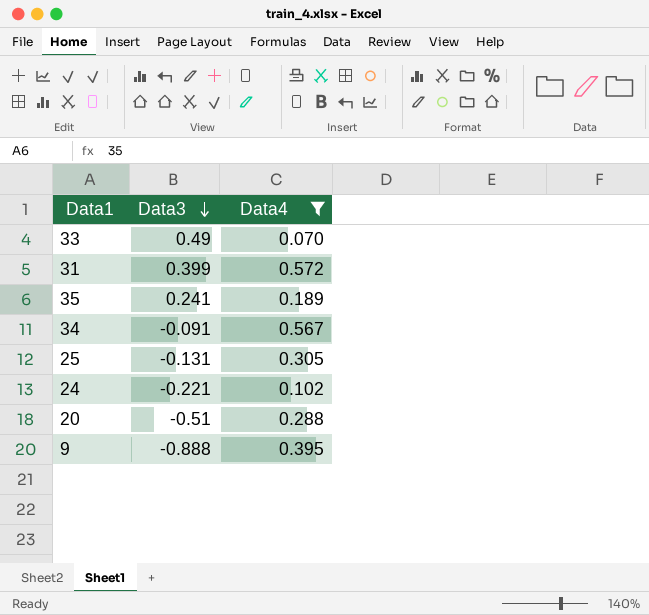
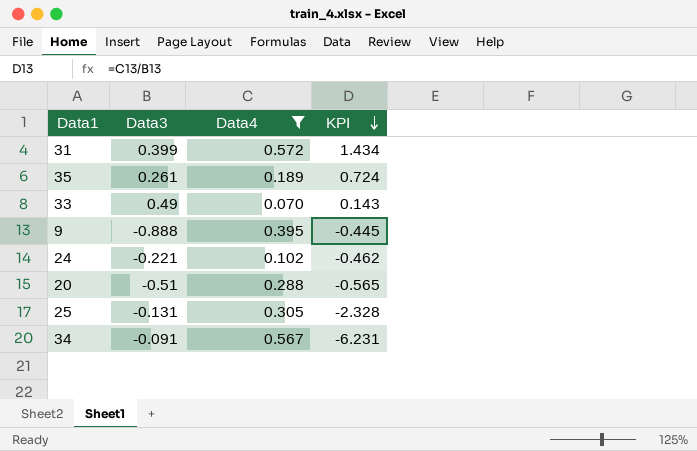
row order: Data3 descending -> KPI descending
column KPI | formula: none -> [Data4] / [Data3]
35 | Data3: 0.241 -> 0.261

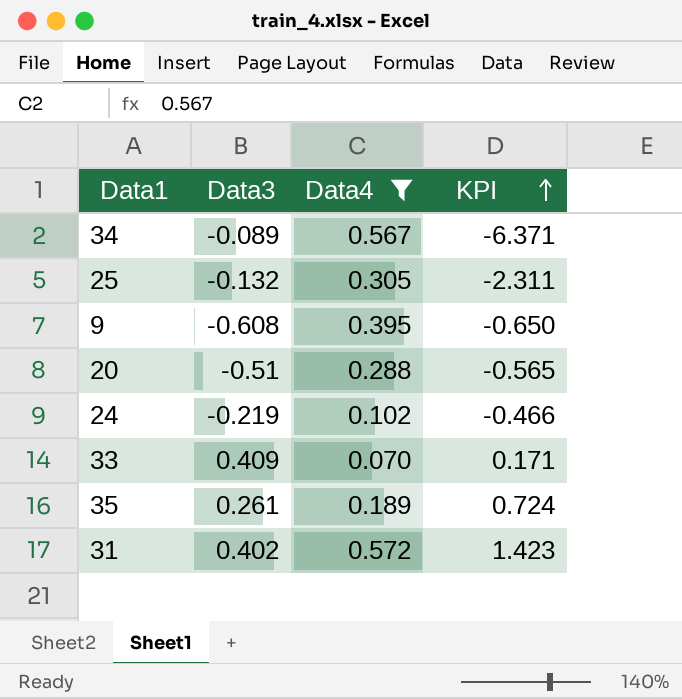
row order: KPI descending -> KPI ascending
34 | Data3: -0.091 -> -0.089
34 | KPI: -6.231 -> -6.371
25 | Data3: -0.131 -> -0.132
25 | KPI: -2.328 -> -2.311
9 | Data3: -0.888 -> -0.608
9 | KPI: -0.445 -> -0.650
24 | Data3: -0.221 -> -0.219
24 | KPI: -0.462 -> -0.466
33 | Data3: 0.49 -> 0.409
33 | KPI: 0.143 -> 0.171
31 | Data3: 0.399 -> 0.402
31 | KPI: 1.434 -> 1.423

